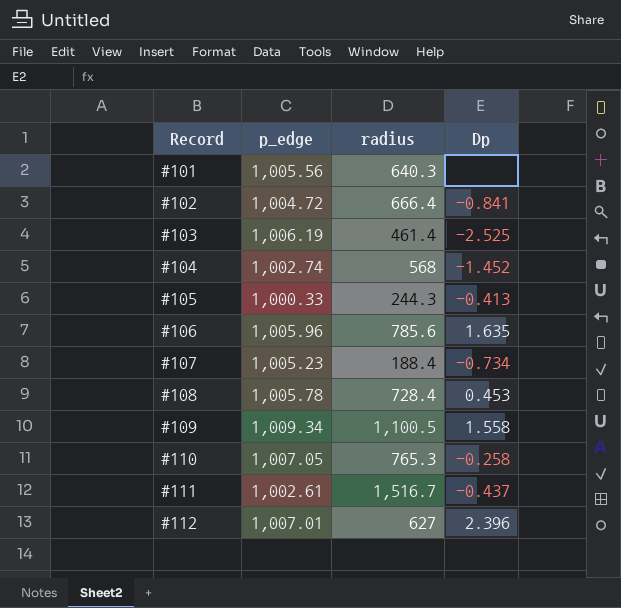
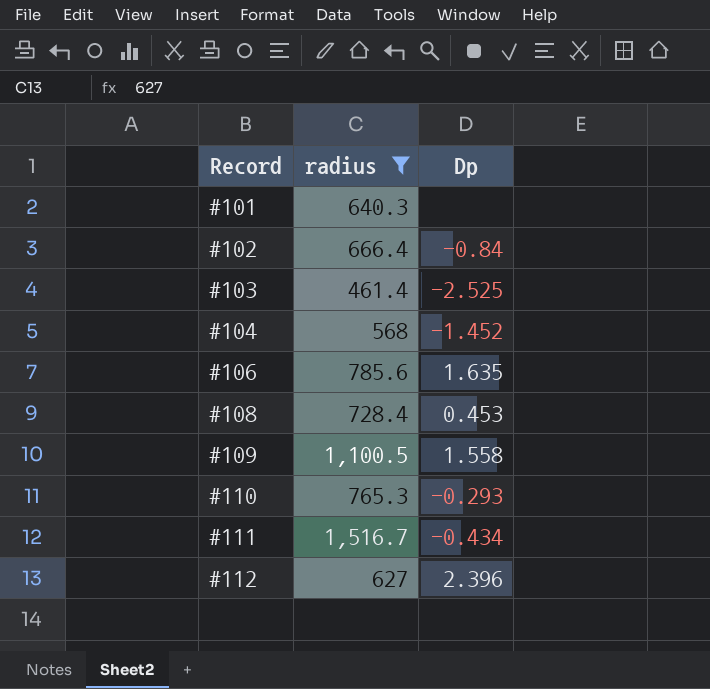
filter: none -> radius >= 461.4
column p_edge | position: 2 -> none
#102 | Dp: -0.841 -> -0.84
#110 | Dp: -0.258 -> -0.293
#111 | Dp: -0.437 -> -0.434

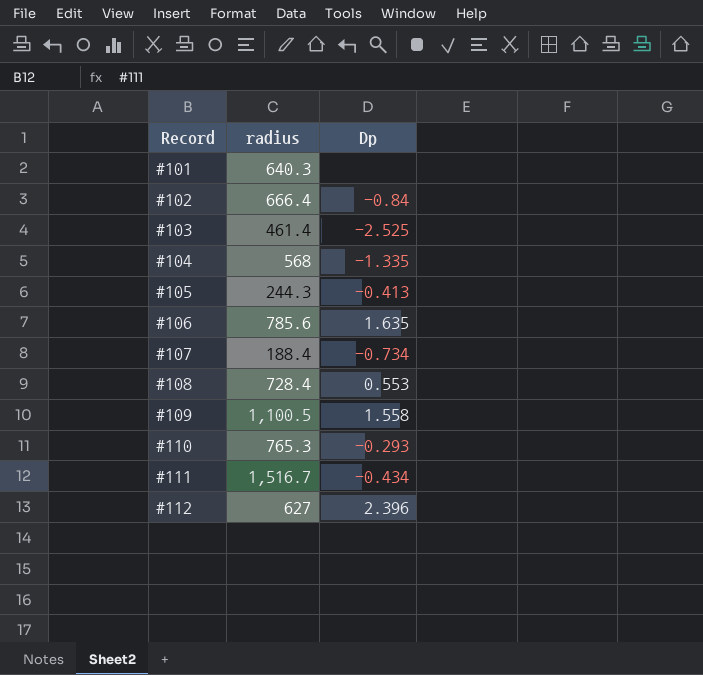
filter: radius >= 461.4 -> none
#104 | Dp: -1.452 -> -1.335
#108 | Dp: 0.453 -> 0.553

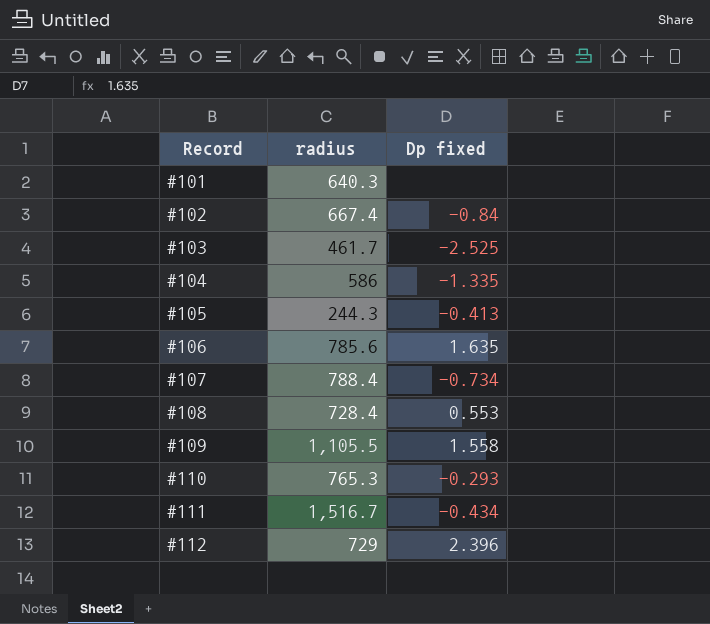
column name: Dp -> Dp fixed
#102 | radius: 666.4 -> 667.4
#103 | radius: 461.4 -> 461.7
#104 | radius: 568 -> 586
#107 | radius: 188.4 -> 788.4
#109 | radius: 1,100.5 -> 1,105.5
#112 | radius: 627 -> 729

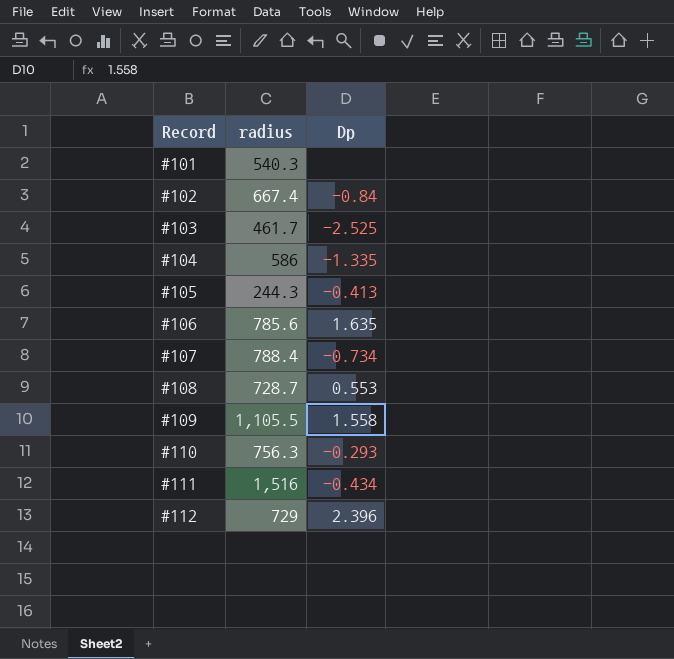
column name: Dp fixed -> Dp
#101 | radius: 640.3 -> 540.3
#108 | radius: 728.4 -> 728.7
#110 | radius: 765.3 -> 756.3
#111 | radius: 1,516.7 -> 1,516

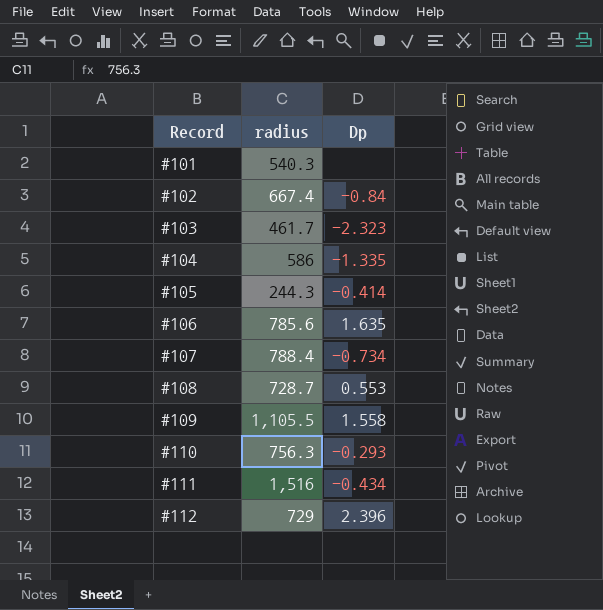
#103 | Dp: -2.525 -> -2.323
#105 | Dp: -0.413 -> -0.414

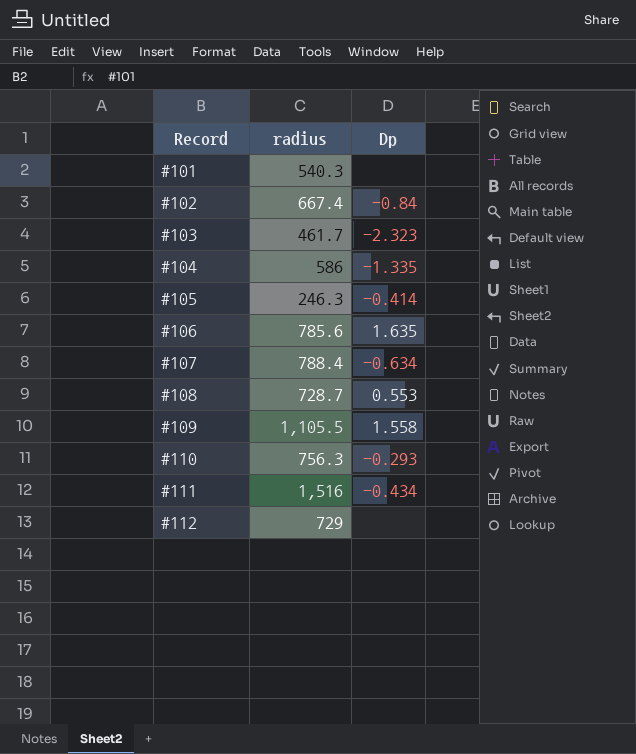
#105 | radius: 244.3 -> 246.3
#107 | Dp: -0.734 -> -0.634
#112 | Dp: 2.396 -> none

